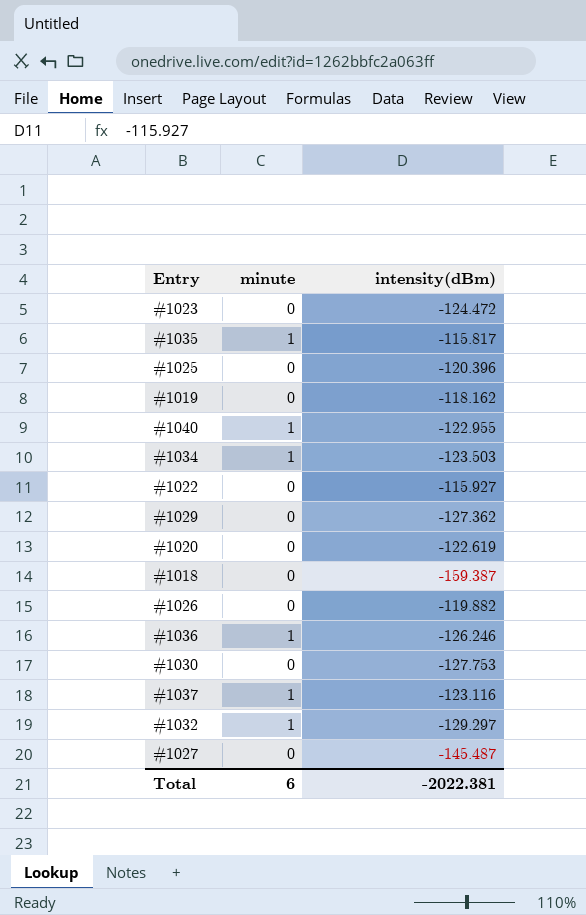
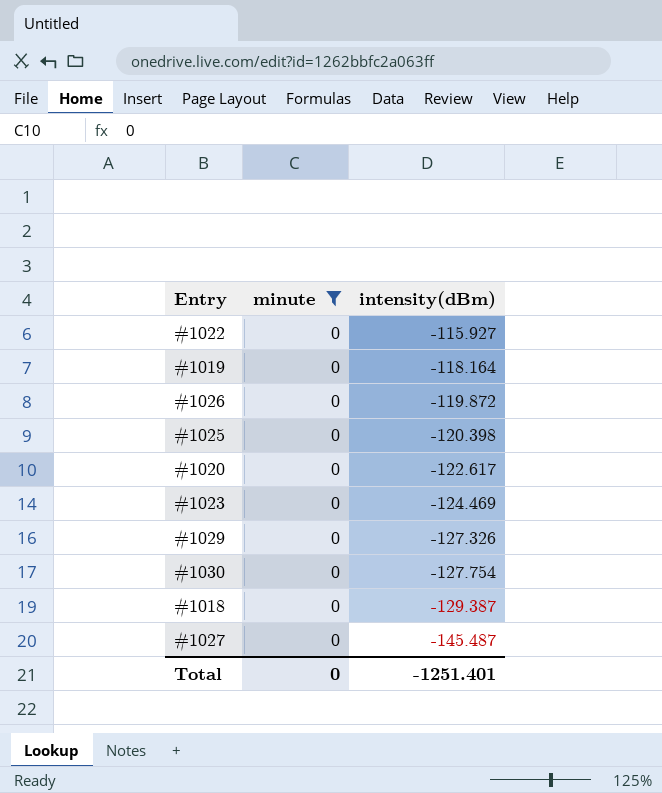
filter: none -> minute = 0
row order: none -> intensity(dBm) descending
#1019 | intensity(dBm): -118.162 -> -118.164
#1026 | intensity(dBm): -119.882 -> -119.872
#1025 | intensity(dBm): -120.396 -> -120.398
#1020 | intensity(dBm): -122.619 -> -122.617
#1023 | intensity(dBm): -124.472 -> -124.469
#1029 | intensity(dBm): -127.362 -> -127.326
#1030 | intensity(dBm): -127.753 -> -127.754
#1018 | intensity(dBm): -159.387 -> -129.387
Total | minute: 6 -> 0
Total | intensity(dBm): -2022.381 -> -1251.401

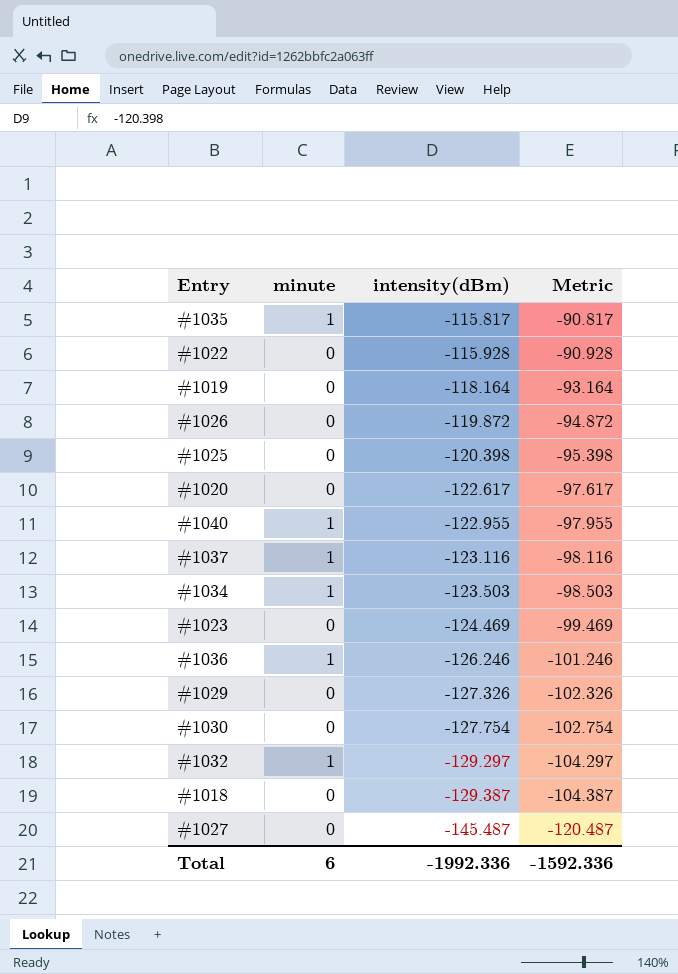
filter: minute = 0 -> none
column Metric | formula: none -> [intensity(dBm)] + 25
#1022 | intensity(dBm): -115.927 -> -115.928
Total | minute: 0 -> 6
Total | intensity(dBm): -1251.401 -> -1992.336

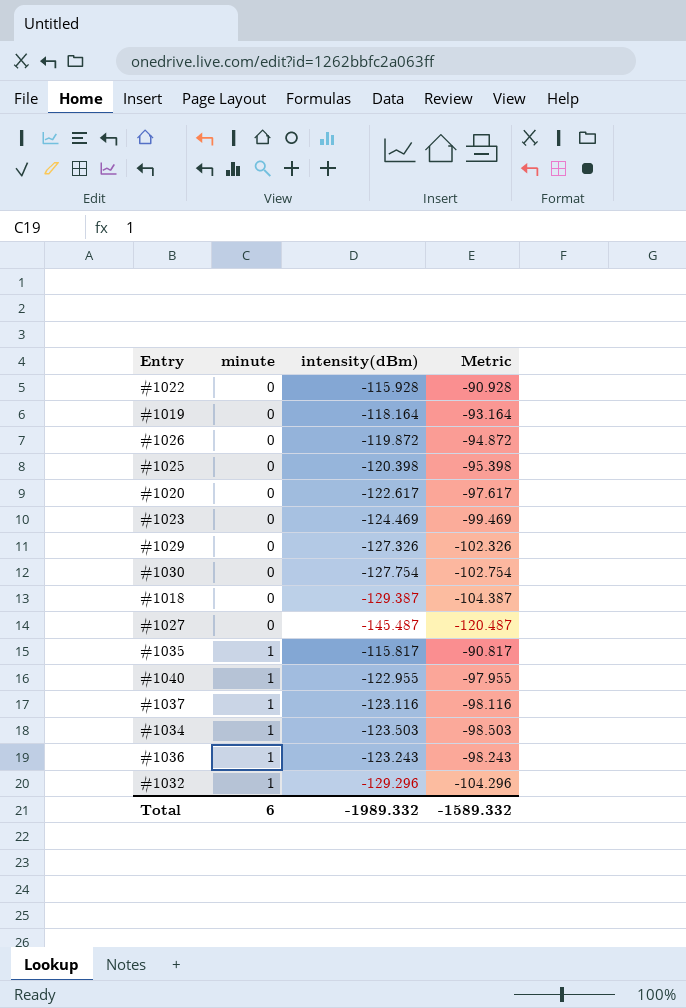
row order: intensity(dBm) descending -> minute ascending
#1036 | intensity(dBm): -126.246 -> -123.243
#1036 | Metric: -101.246 -> -98.243
#1032 | intensity(dBm): -129.297 -> -129.296
#1032 | Metric: -104.297 -> -104.296
Total | intensity(dBm): -1992.336 -> -1989.332
Total | Metric: -1592.336 -> -1589.332

